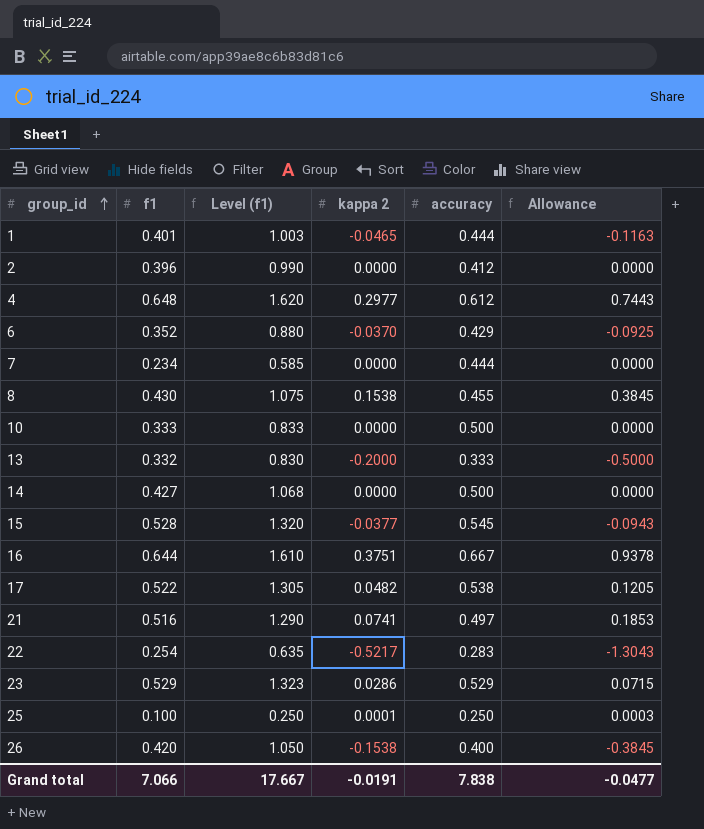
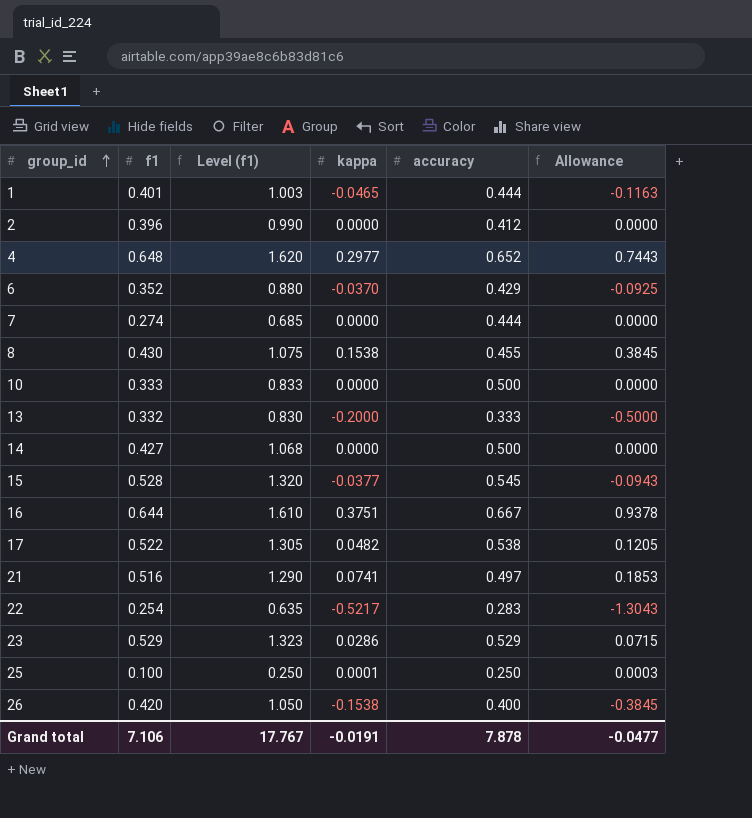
column name: kappa 2 -> kappa
4 | accuracy: 0.612 -> 0.652
7 | f1: 0.234 -> 0.274
7 | Level (f1): 0.585 -> 0.685
Grand total | f1: 7.066 -> 7.106
Grand total | Level (f1): 17.667 -> 17.767
Grand total | accuracy: 7.838 -> 7.878

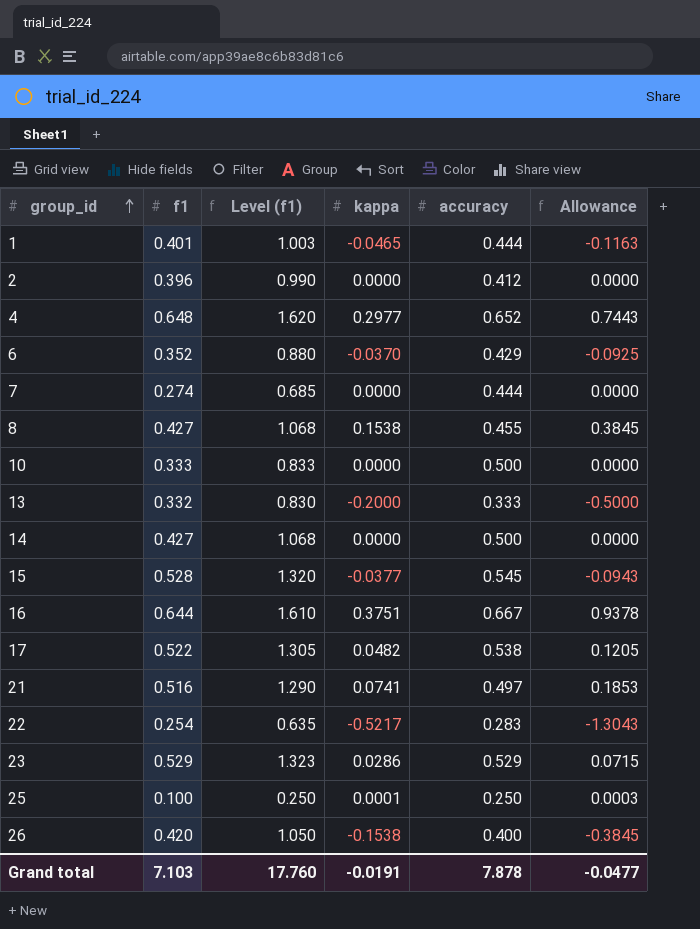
8 | f1: 0.430 -> 0.427
8 | Level (f1): 1.075 -> 1.068
Grand total | f1: 7.106 -> 7.103
Grand total | Level (f1): 17.767 -> 17.760

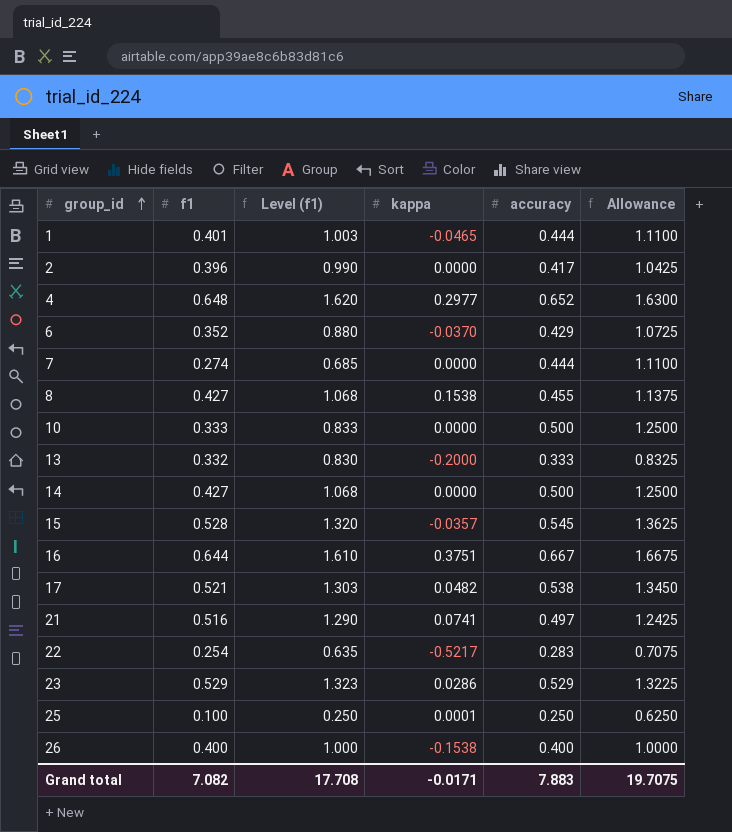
column Allowance | formula: [kappa] * 2.5 -> [accuracy] * 2.5
2 | accuracy: 0.412 -> 0.417
15 | kappa: -0.0377 -> -0.0357
17 | f1: 0.522 -> 0.521
17 | Level (f1): 1.305 -> 1.303
26 | f1: 0.420 -> 0.400
26 | Level (f1): 1.050 -> 1.000
Grand total | f1: 7.103 -> 7.082
Grand total | Level (f1): 17.760 -> 17.708
Grand total | kappa: -0.0191 -> -0.0171
Grand total | accuracy: 7.878 -> 7.883
Grand total | Allowance: -0.0477 -> 19.7075

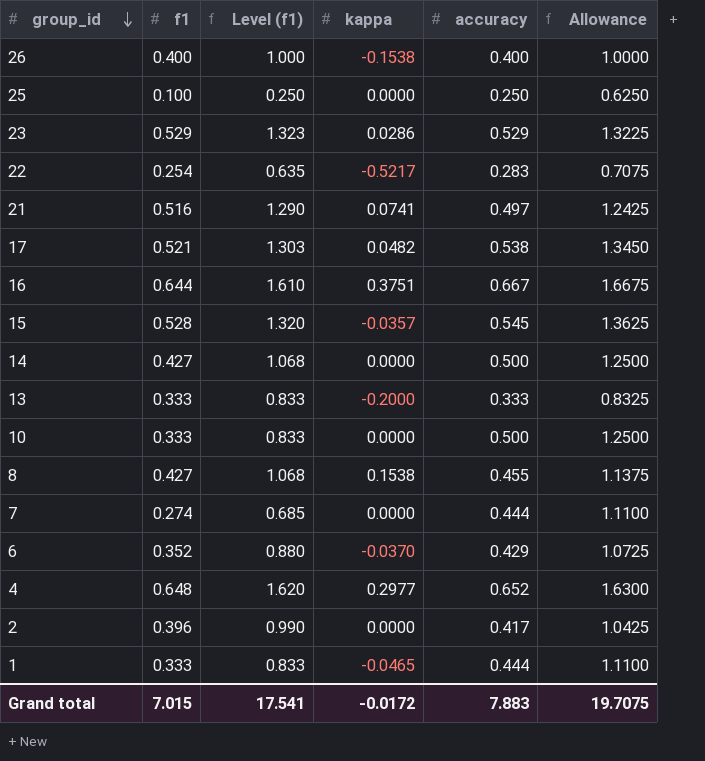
row order: group_id ascending -> group_id descending
25 | kappa: 0.0001 -> 0.0000
13 | f1: 0.332 -> 0.333
13 | Level (f1): 0.830 -> 0.833
1 | f1: 0.401 -> 0.333
1 | Level (f1): 1.003 -> 0.833
Grand total | f1: 7.082 -> 7.015
Grand total | Level (f1): 17.708 -> 17.541
Grand total | kappa: -0.0171 -> -0.0172

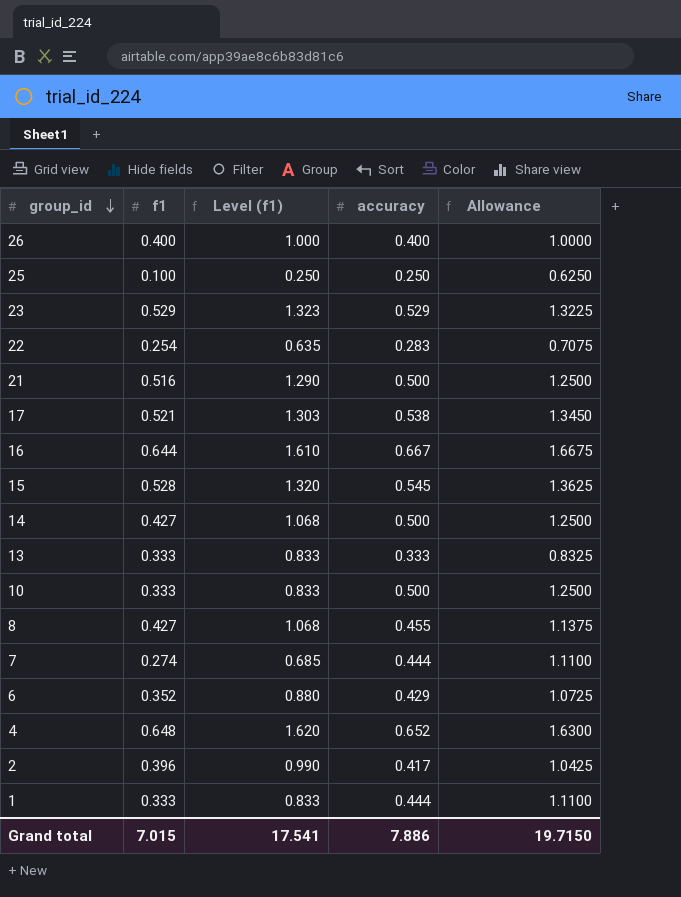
column kappa | position: 4 -> none
21 | accuracy: 0.497 -> 0.500
21 | Allowance: 1.2425 -> 1.2500
Grand total | accuracy: 7.883 -> 7.886
Grand total | Allowance: 19.7075 -> 19.7150

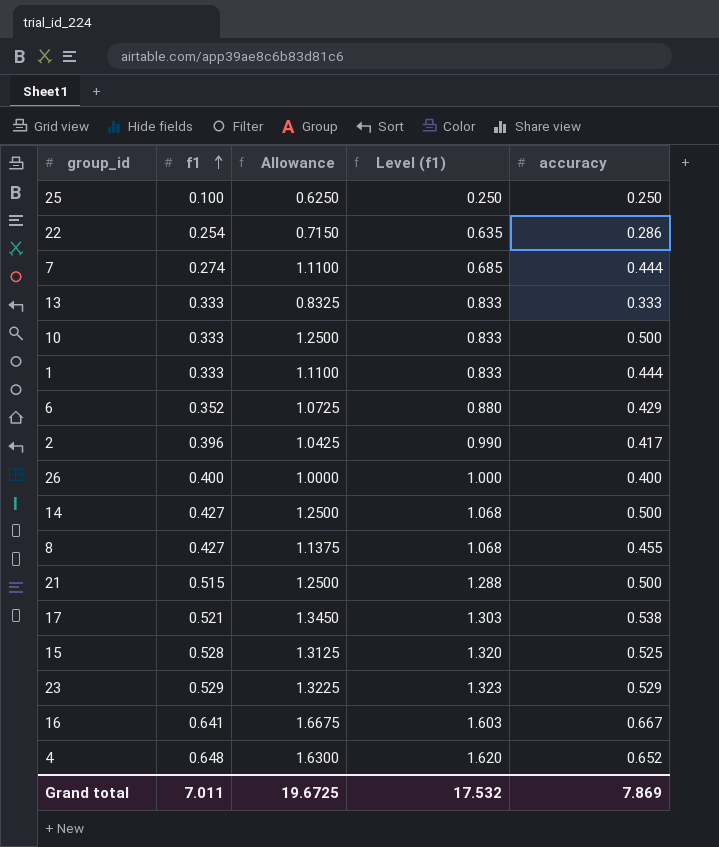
row order: group_id descending -> f1 ascending
column Allowance | position: 5 -> 3
22 | Allowance: 0.7075 -> 0.7150
22 | accuracy: 0.283 -> 0.286
21 | f1: 0.516 -> 0.515
21 | Level (f1): 1.290 -> 1.288
15 | Allowance: 1.3625 -> 1.3125
15 | accuracy: 0.545 -> 0.525
16 | f1: 0.644 -> 0.641
16 | Level (f1): 1.610 -> 1.603
Grand total | f1: 7.015 -> 7.011
Grand total | Allowance: 19.7150 -> 19.6725
Grand total | Level (f1): 17.541 -> 17.532
Grand total | accuracy: 7.886 -> 7.869

